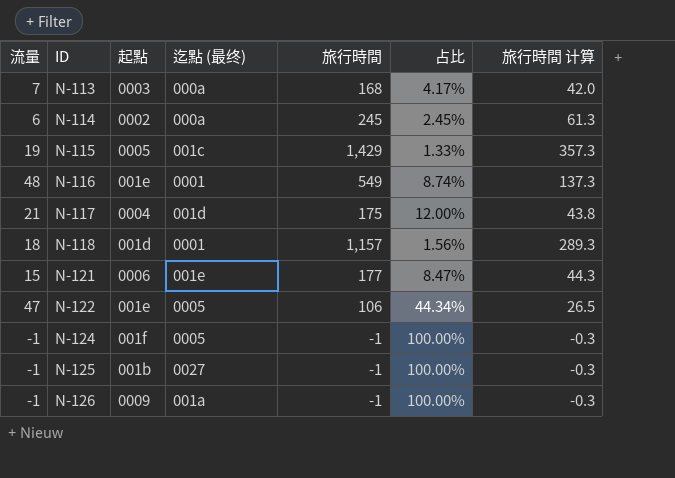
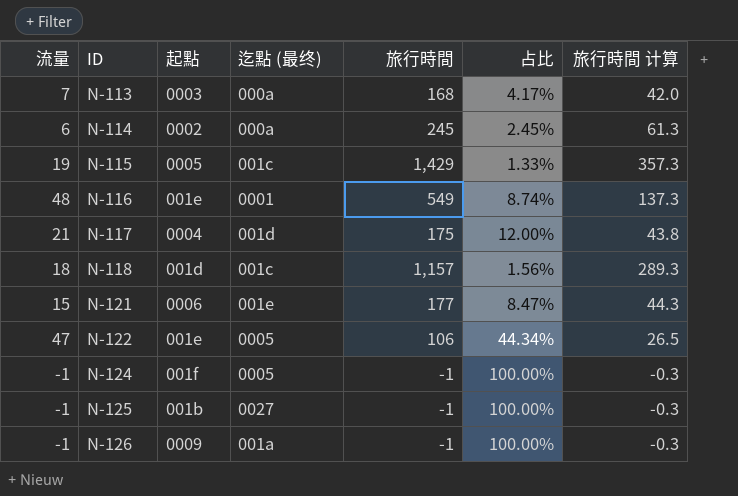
N-118 | 迄點 (最终): 0001 -> 001c

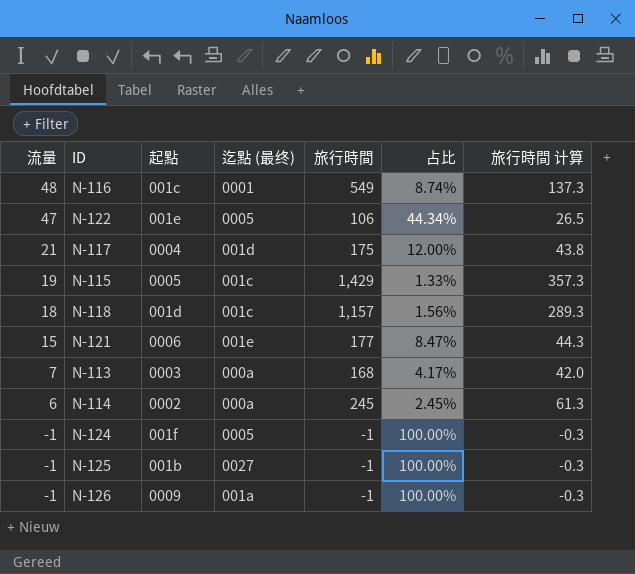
row order: ID ascending -> 流量 descending
N-116 | 起點: 001e -> 001c

